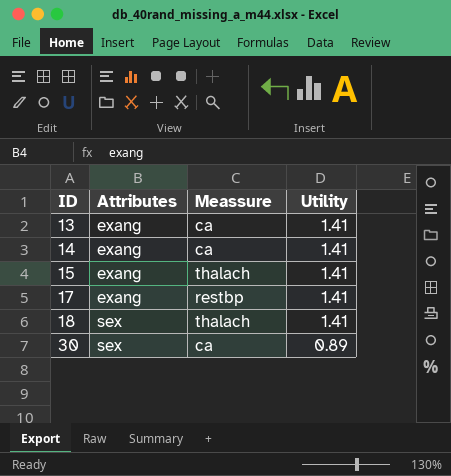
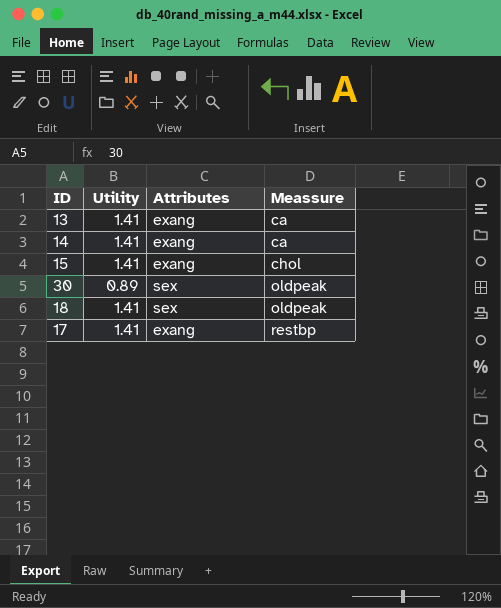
row order: ID ascending -> Meassure ascending
column Utility | position: 4 -> 2
15 | Meassure: thalach -> chol
30 | Meassure: ca -> oldpeak
18 | Meassure: thalach -> oldpeak

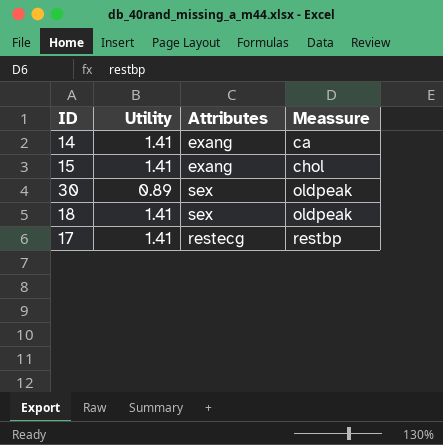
row 13: 1.41 | exang | ca -> none
17 | Attributes: exang -> restecg

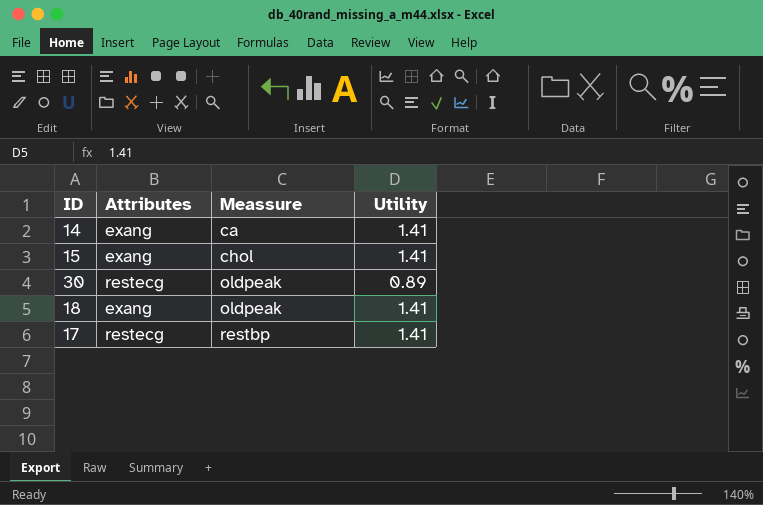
column Utility | position: 2 -> 4
30 | Attributes: sex -> restecg
18 | Attributes: sex -> exang

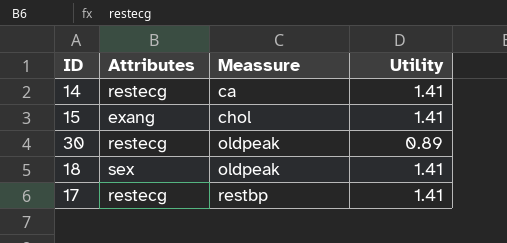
14 | Attributes: exang -> restecg
18 | Attributes: exang -> sex

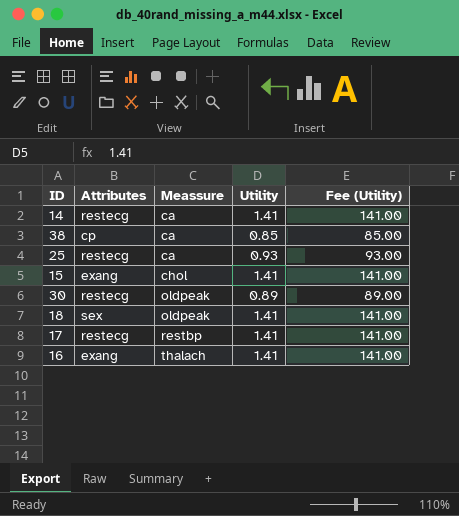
column Fee (Utility) | formula: none -> [Utility] * 100
row 38: none -> cp | ca | 0.85 | 85.00
row 25: none -> restecg | ca | 0.93 | 93.00
row 16: none -> exang | thalach | 1.41 | 141.00

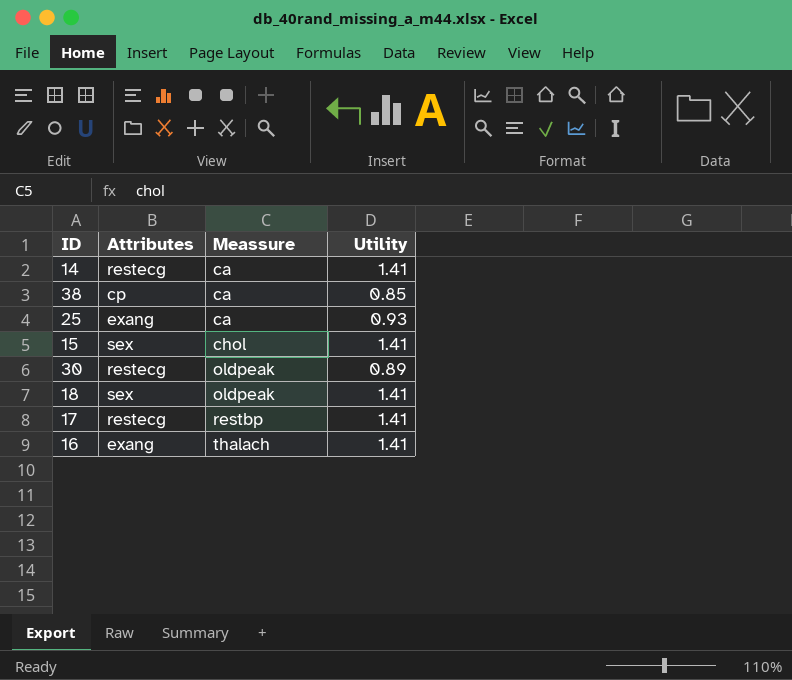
column Fee (Utility) | formula: [Utility] * 100 -> none
25 | Attributes: restecg -> exang
15 | Attributes: exang -> sex

